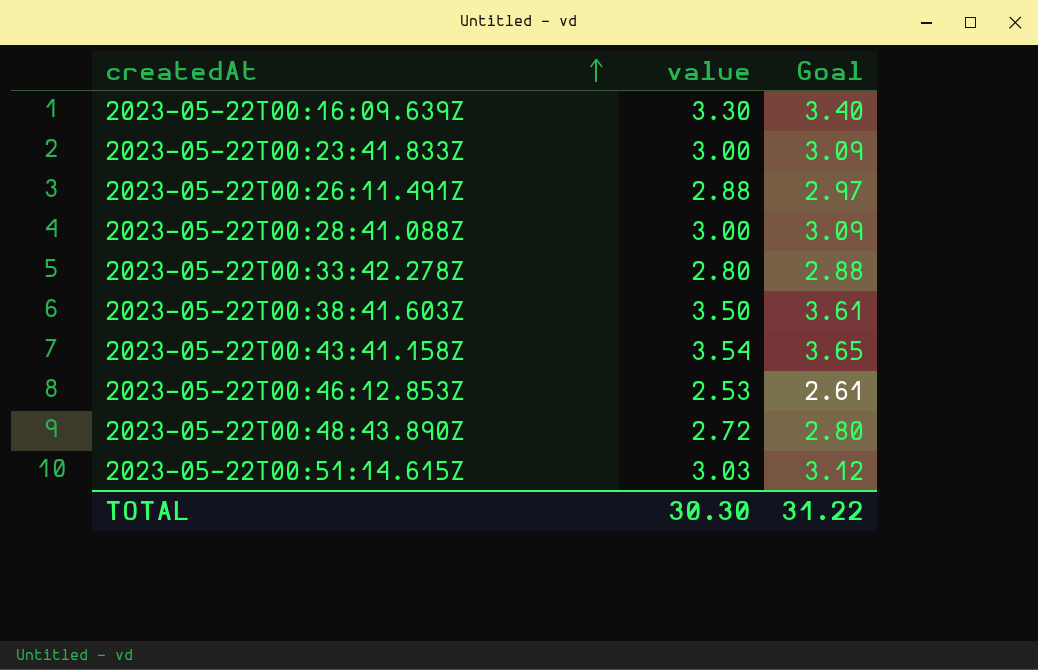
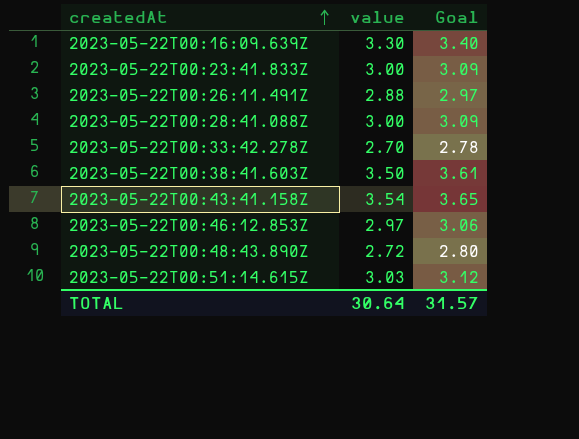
2023-05-22T00:33:42.278Z | value: 2.80 -> 2.70
2023-05-22T00:33:42.278Z | Goal: 2.88 -> 2.78
2023-05-22T00:46:12.853Z | value: 2.53 -> 2.97
2023-05-22T00:46:12.853Z | Goal: 2.61 -> 3.06
TOTAL | value: 30.30 -> 30.64
TOTAL | Goal: 31.22 -> 31.57

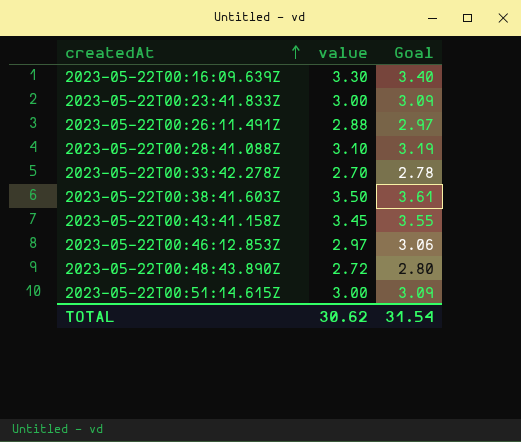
2023-05-22T00:28:41.088Z | value: 3.00 -> 3.10
2023-05-22T00:28:41.088Z | Goal: 3.09 -> 3.19
2023-05-22T00:43:41.158Z | value: 3.54 -> 3.45
2023-05-22T00:43:41.158Z | Goal: 3.65 -> 3.55
2023-05-22T00:51:14.615Z | value: 3.03 -> 3.00
2023-05-22T00:51:14.615Z | Goal: 3.12 -> 3.09
TOTAL | value: 30.64 -> 30.62
TOTAL | Goal: 31.57 -> 31.54

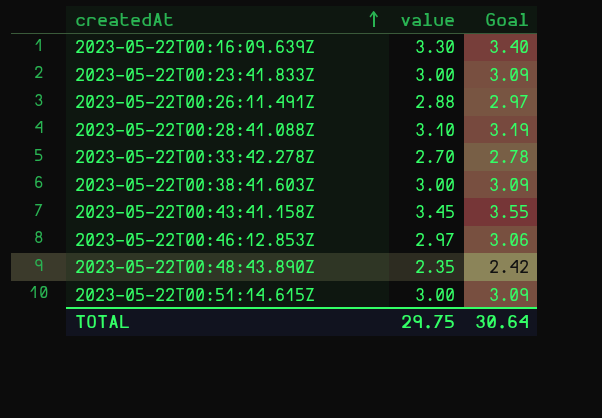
2023-05-22T00:38:41.603Z | value: 3.50 -> 3.00
2023-05-22T00:38:41.603Z | Goal: 3.61 -> 3.09
2023-05-22T00:48:43.890Z | value: 2.72 -> 2.35
2023-05-22T00:48:43.890Z | Goal: 2.80 -> 2.42
TOTAL | value: 30.62 -> 29.75
TOTAL | Goal: 31.54 -> 30.64

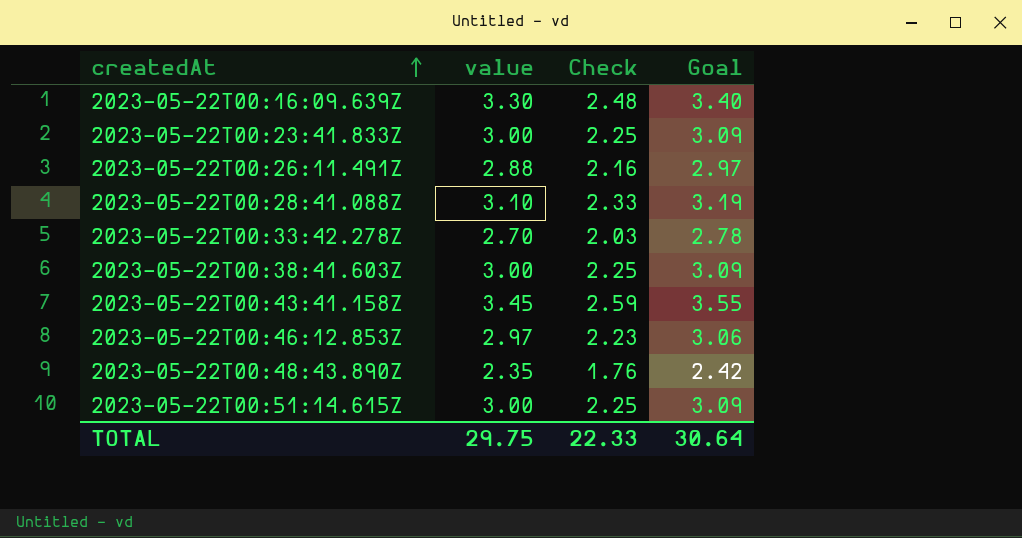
column Check | formula: none -> [value] * 0.75

